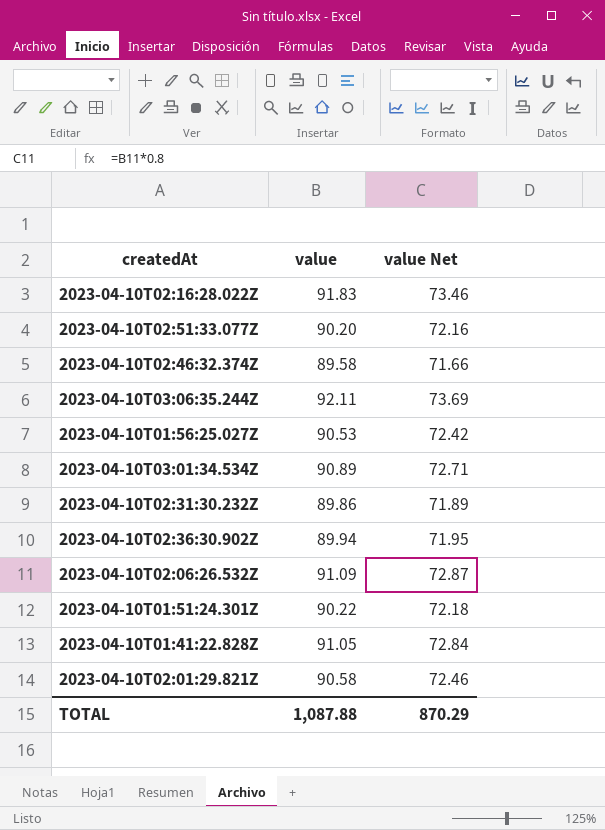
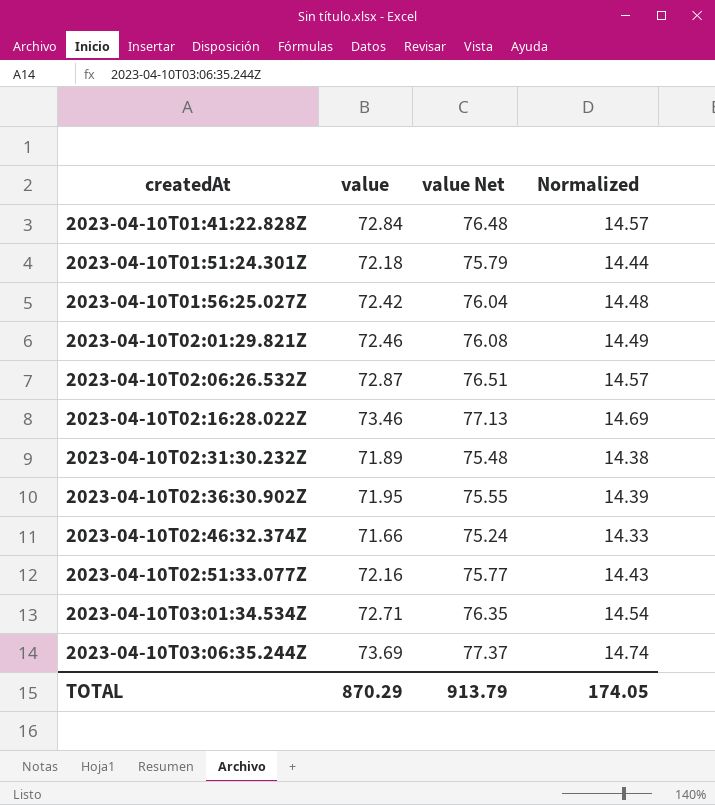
row order: none -> createdAt ascending
column value Net | formula: [value] * 0.8 -> [value] * 1.05
column Normalized | formula: none -> [value] * 0.2
2023-04-10T01:41:22.828Z | value: 91.05 -> 72.84
2023-04-10T01:51:24.301Z | value: 90.22 -> 72.18
2023-04-10T01:56:25.027Z | value: 90.53 -> 72.42
2023-04-10T02:01:29.821Z | value: 90.58 -> 72.46
2023-04-10T02:06:26.532Z | value: 91.09 -> 72.87
2023-04-10T02:16:28.022Z | value: 91.83 -> 73.46
2023-04-10T02:31:30.232Z | value: 89.86 -> 71.89
2023-04-10T02:36:30.902Z | value: 89.94 -> 71.95
2023-04-10T02:46:32.374Z | value: 89.58 -> 71.66
2023-04-10T02:51:33.077Z | value: 90.20 -> 72.16
2023-04-10T03:01:34.534Z | value: 90.89 -> 72.71
2023-04-10T03:06:35.244Z | value: 92.11 -> 73.69
TOTAL | value: 1,087.88 -> 870.29
TOTAL | value Net: 870.29 -> 913.79

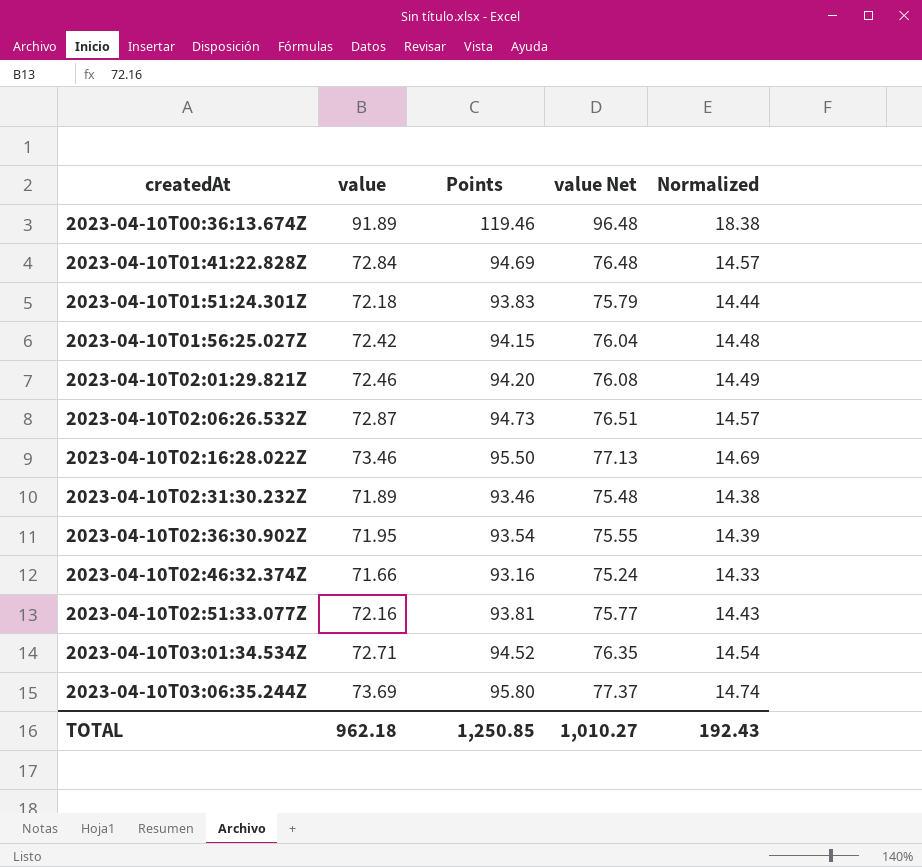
column Points | formula: none -> [value] * 1.3
row 2023-04-10T00:36:13.674Z: none -> 91.89 | 119.46 | 96.48 | 18.38
TOTAL | value: 870.29 -> 962.18
TOTAL | value Net: 913.79 -> 1,010.27
TOTAL | Normalized: 174.05 -> 192.43

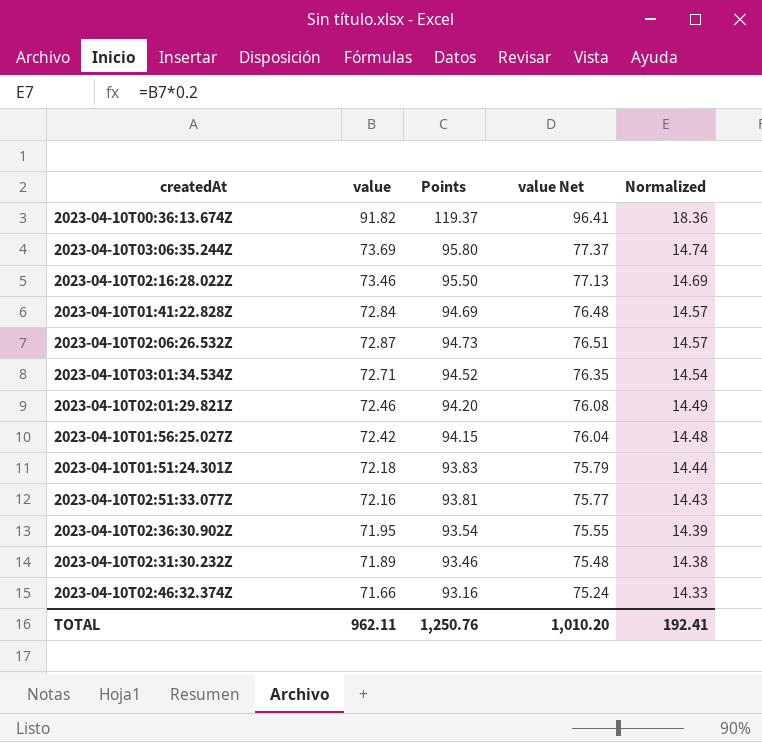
row order: createdAt ascending -> Normalized descending
2023-04-10T00:36:13.674Z | value: 91.89 -> 91.82
2023-04-10T00:36:13.674Z | Points: 119.46 -> 119.37
2023-04-10T00:36:13.674Z | value Net: 96.48 -> 96.41
2023-04-10T00:36:13.674Z | Normalized: 18.38 -> 18.36
TOTAL | value: 962.18 -> 962.11
TOTAL | Points: 1,250.85 -> 1,250.76
TOTAL | value Net: 1,010.27 -> 1,010.20
TOTAL | Normalized: 192.43 -> 192.41

